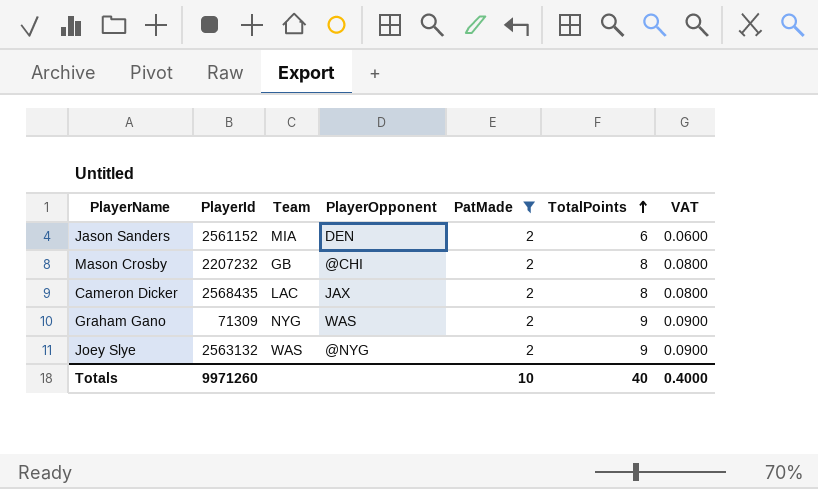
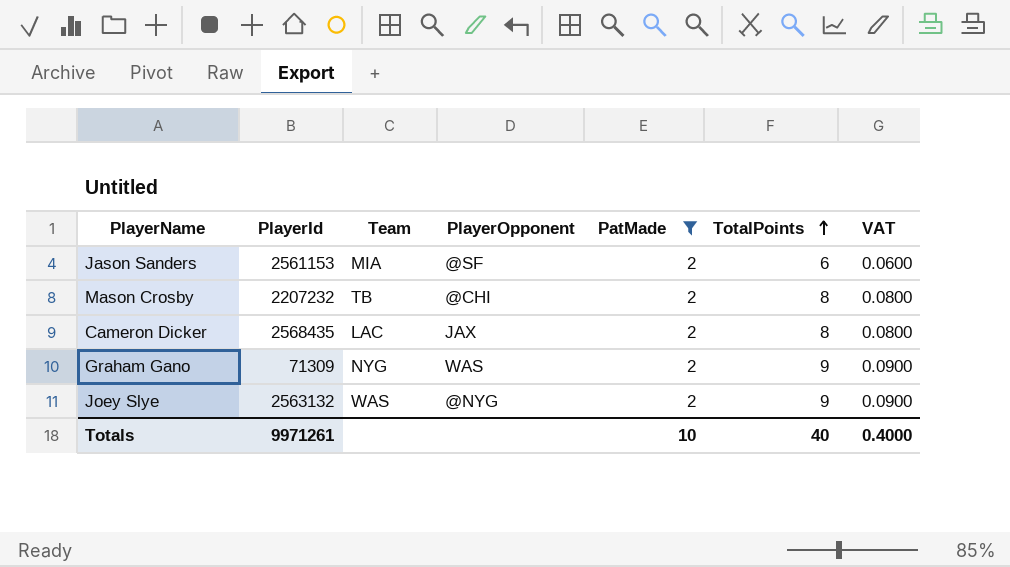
Jason Sanders | PlayerId: 2561152 -> 2561153
Jason Sanders | PlayerOpponent: DEN -> @SF
Mason Crosby | Team: GB -> TB
Totals | PlayerId: 9971260 -> 9971261

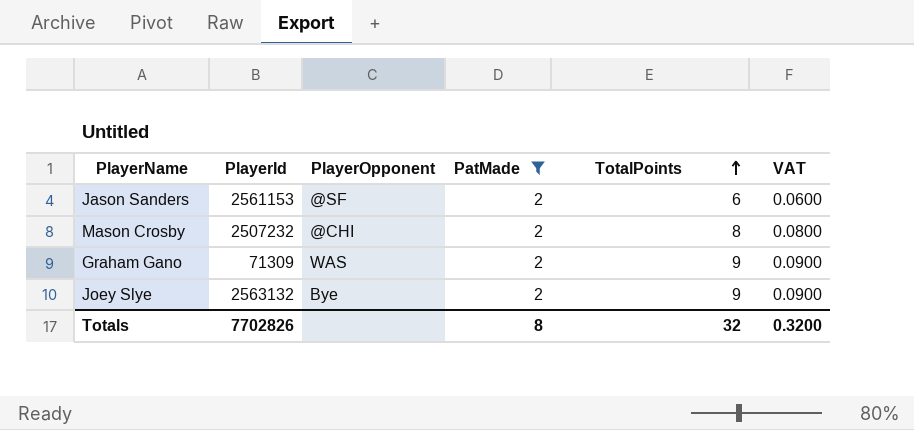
column Team | position: 3 -> none
row Cameron Dicker: 2568435 | LAC | JAX | 2 | 8 | 0.0800 -> none
Mason Crosby | PlayerId: 2207232 -> 2507232
Joey Slye | PlayerOpponent: @NYG -> Bye
Totals | PlayerId: 9971261 -> 7702826
Totals | PatMade: 10 -> 8
Totals | TotalPoints: 40 -> 32
Totals | VAT: 0.4000 -> 0.3200

